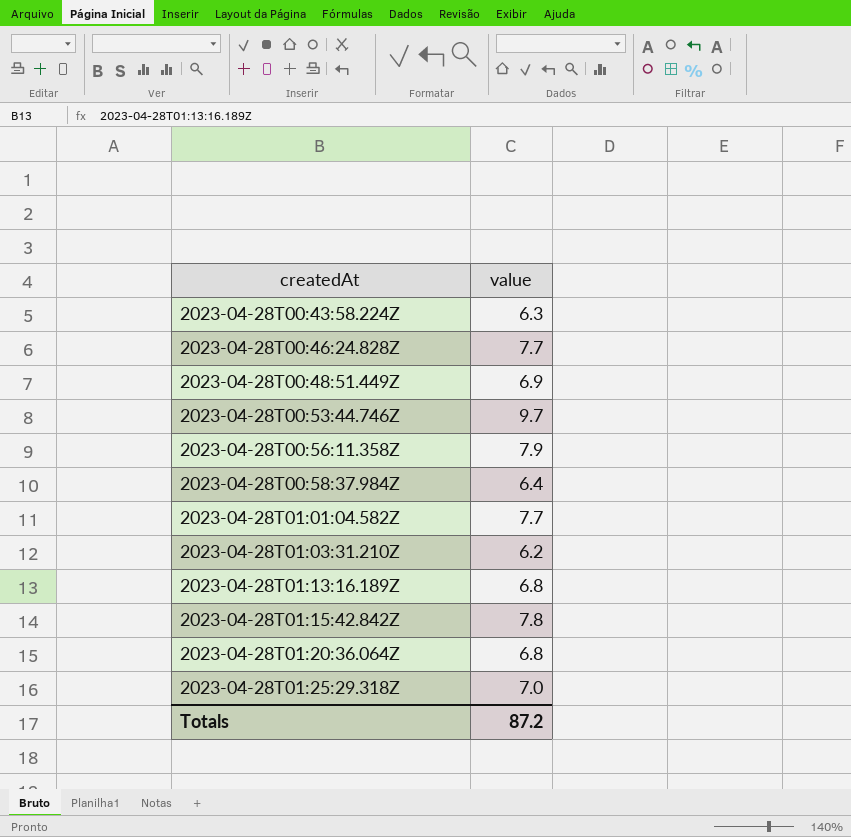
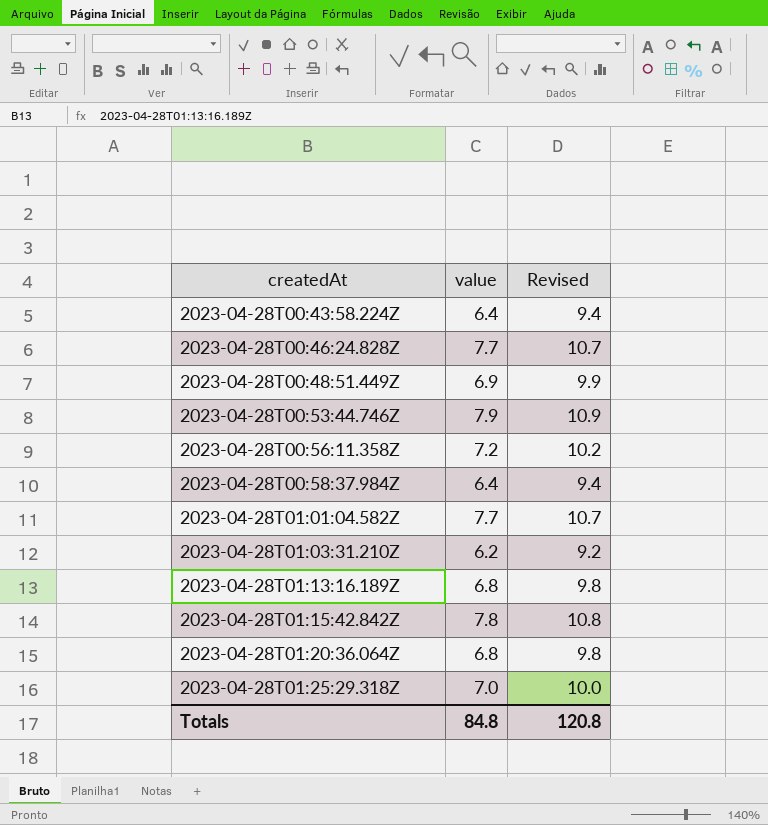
column Revised | formula: none -> [value] + 3
2023-04-28T00:43:58.224Z | value: 6.3 -> 6.4
2023-04-28T00:53:44.746Z | value: 9.7 -> 7.9
2023-04-28T00:56:11.358Z | value: 7.9 -> 7.2
Totals | value: 87.2 -> 84.8

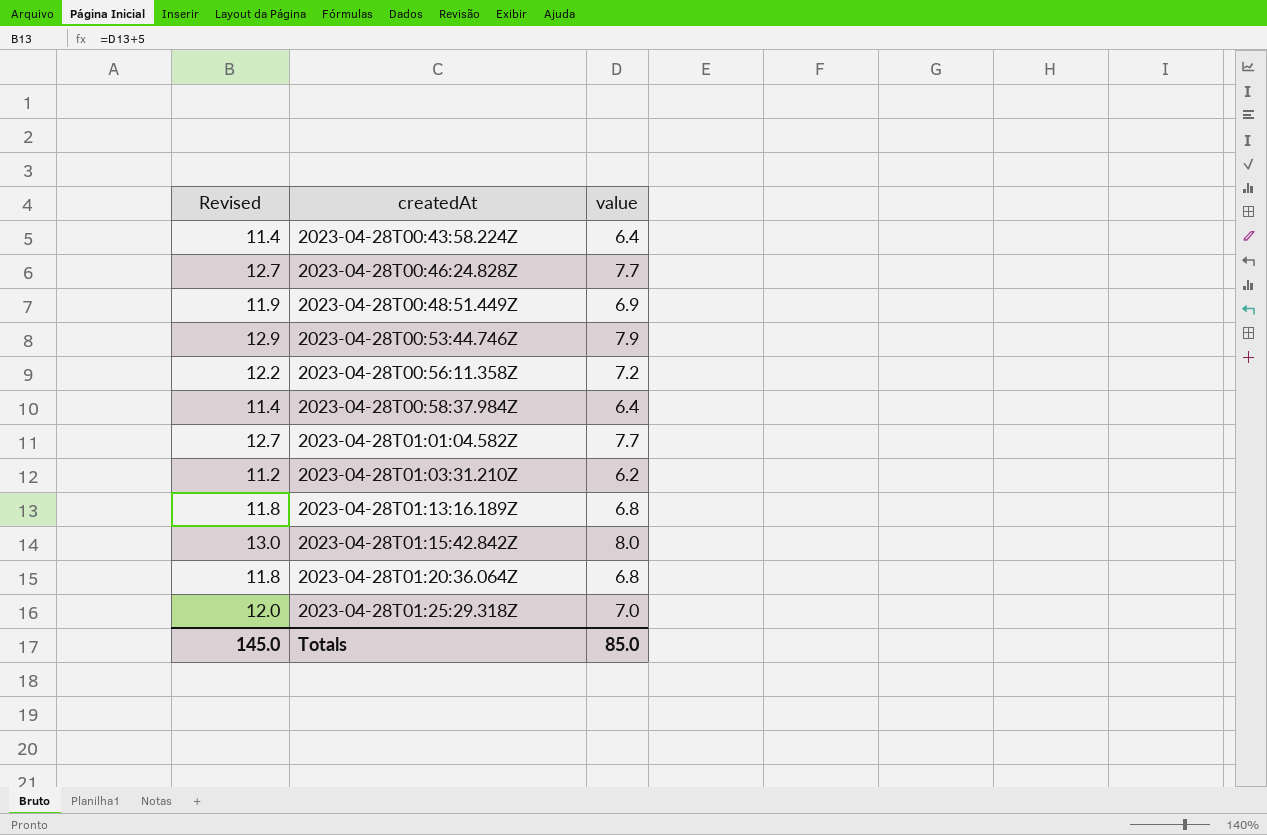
column Revised | formula: [value] + 3 -> [value] + 5
column Revised | position: 3 -> 1
2023-04-28T01:15:42.842Z | value: 7.8 -> 8.0
Totals | Revised: 120.8 -> 145.0
Totals | value: 84.8 -> 85.0

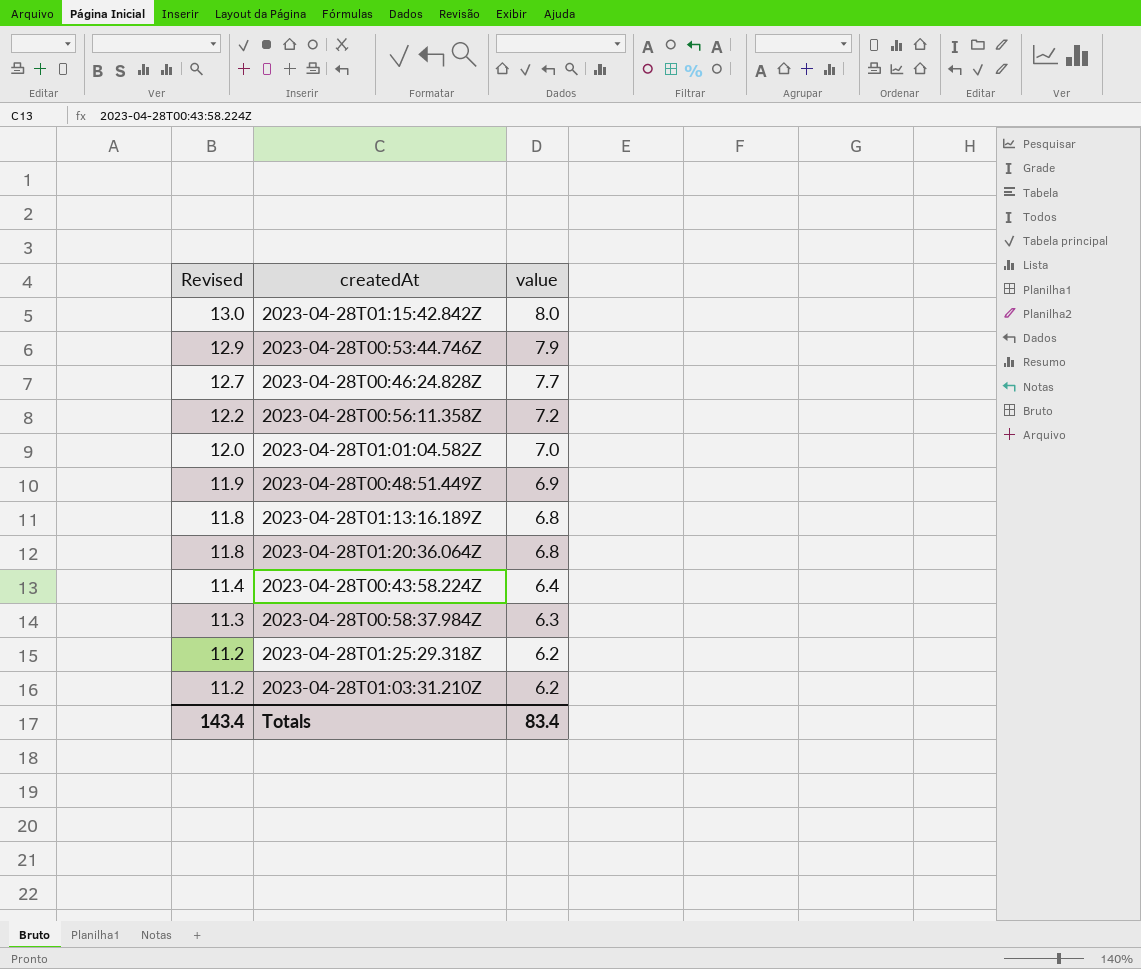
row order: createdAt ascending -> Revised descending
2023-04-28T01:01:04.582Z | Revised: 12.7 -> 12.0
2023-04-28T01:01:04.582Z | value: 7.7 -> 7.0
2023-04-28T00:58:37.984Z | Revised: 11.4 -> 11.3
2023-04-28T00:58:37.984Z | value: 6.4 -> 6.3
2023-04-28T01:25:29.318Z | Revised: 12.0 -> 11.2
2023-04-28T01:25:29.318Z | value: 7.0 -> 6.2
Totals | Revised: 145.0 -> 143.4
Totals | value: 85.0 -> 83.4

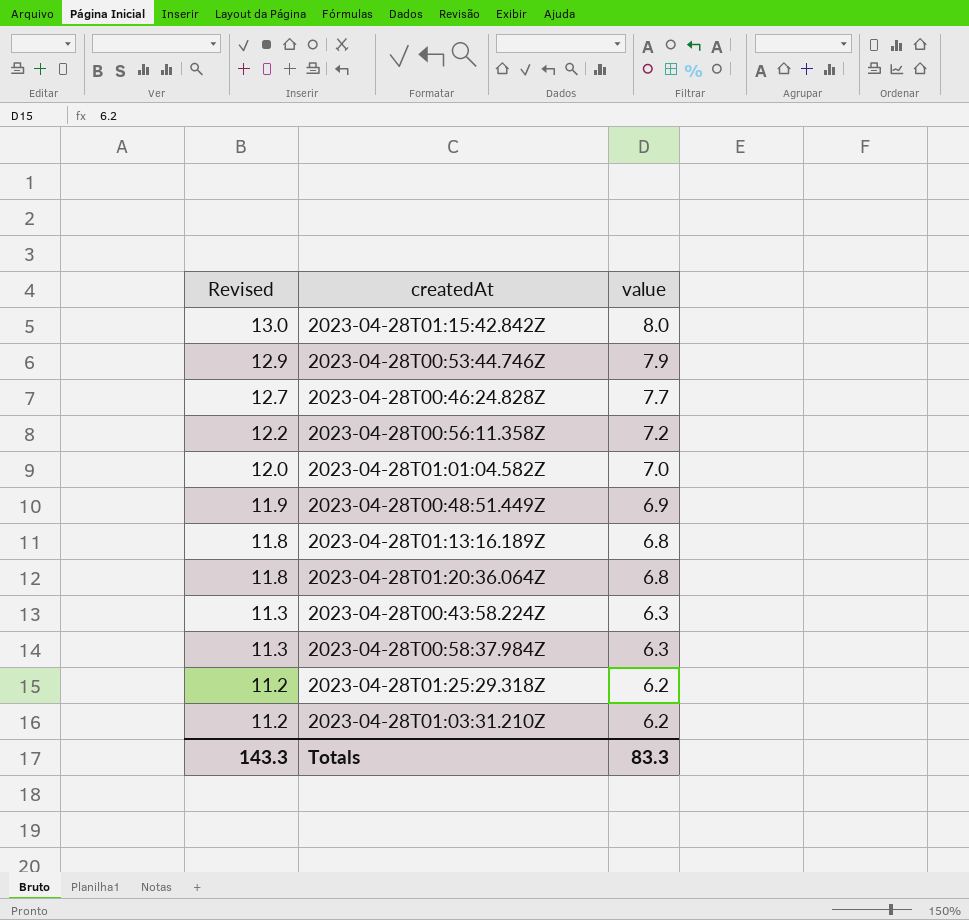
2023-04-28T00:43:58.224Z | Revised: 11.4 -> 11.3
2023-04-28T00:43:58.224Z | value: 6.4 -> 6.3
Totals | Revised: 143.4 -> 143.3
Totals | value: 83.4 -> 83.3

